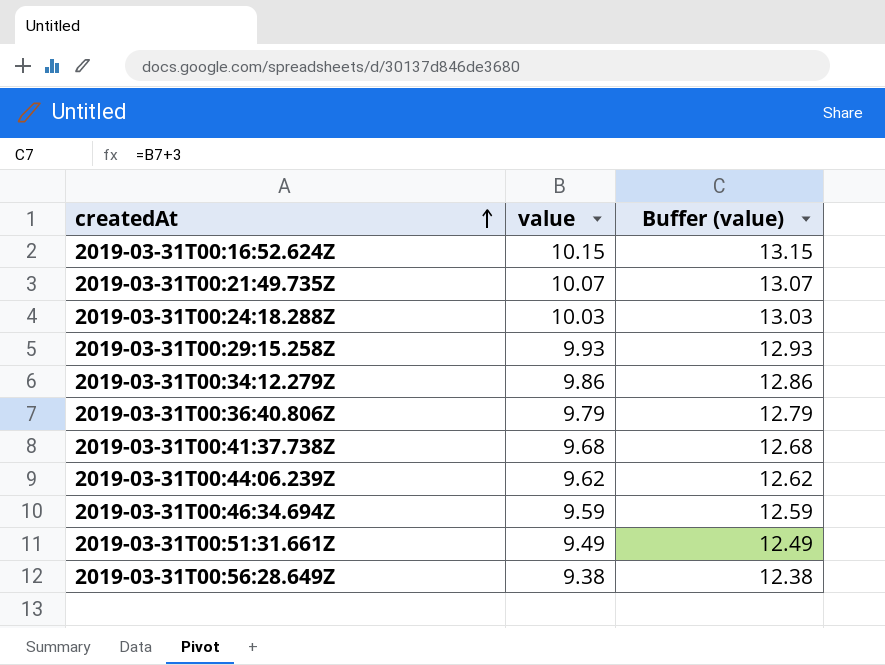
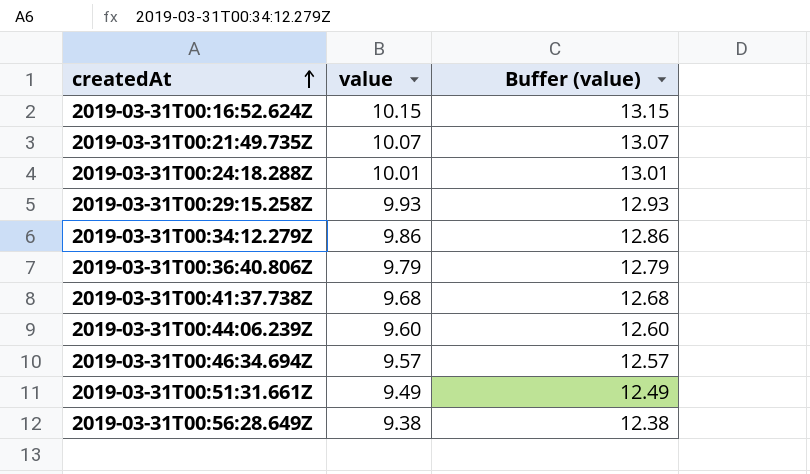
2019-03-31T00:24:18.288Z | value: 10.03 -> 10.01
2019-03-31T00:24:18.288Z | Buffer (value): 13.03 -> 13.01
2019-03-31T00:44:06.239Z | value: 9.62 -> 9.60
2019-03-31T00:44:06.239Z | Buffer (value): 12.62 -> 12.60
2019-03-31T00:46:34.694Z | value: 9.59 -> 9.57
2019-03-31T00:46:34.694Z | Buffer (value): 12.59 -> 12.57

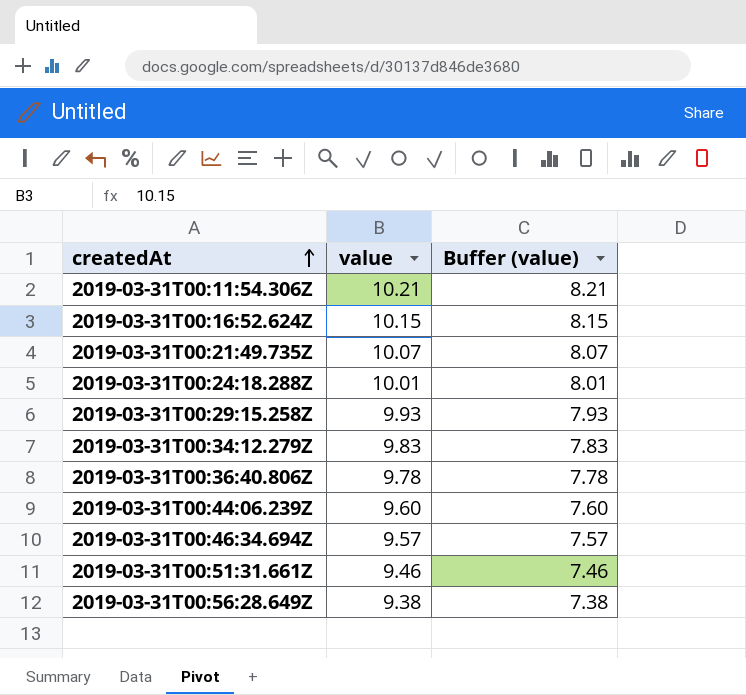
column Buffer (value) | formula: [value] + 3 -> [value] - 2
row 2019-03-31T00:41:37.738Z: 9.68 | 12.68 -> none
row 2019-03-31T00:11:54.306Z: none -> 10.21 | 8.21
2019-03-31T00:34:12.279Z | value: 9.86 -> 9.83
2019-03-31T00:36:40.806Z | value: 9.79 -> 9.78
2019-03-31T00:51:31.661Z | value: 9.49 -> 9.46

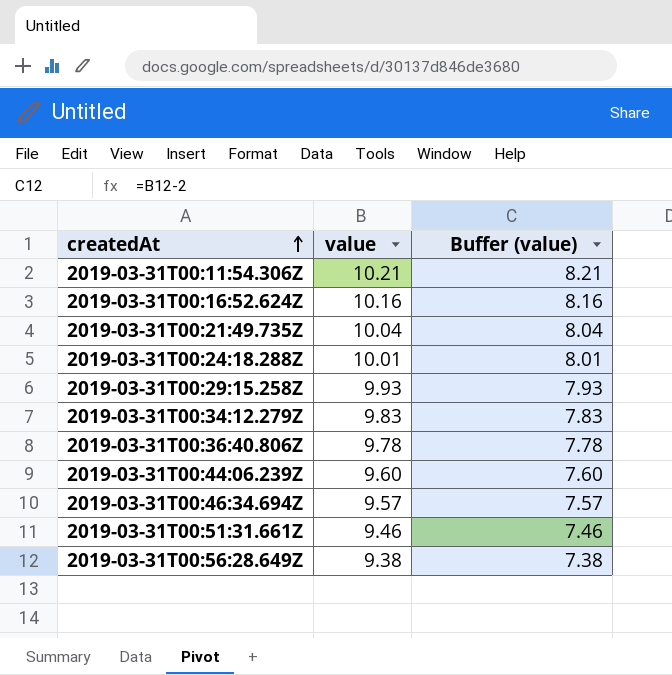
2019-03-31T00:16:52.624Z | value: 10.15 -> 10.16
2019-03-31T00:16:52.624Z | Buffer (value): 8.15 -> 8.16
2019-03-31T00:21:49.735Z | value: 10.07 -> 10.04
2019-03-31T00:21:49.735Z | Buffer (value): 8.07 -> 8.04

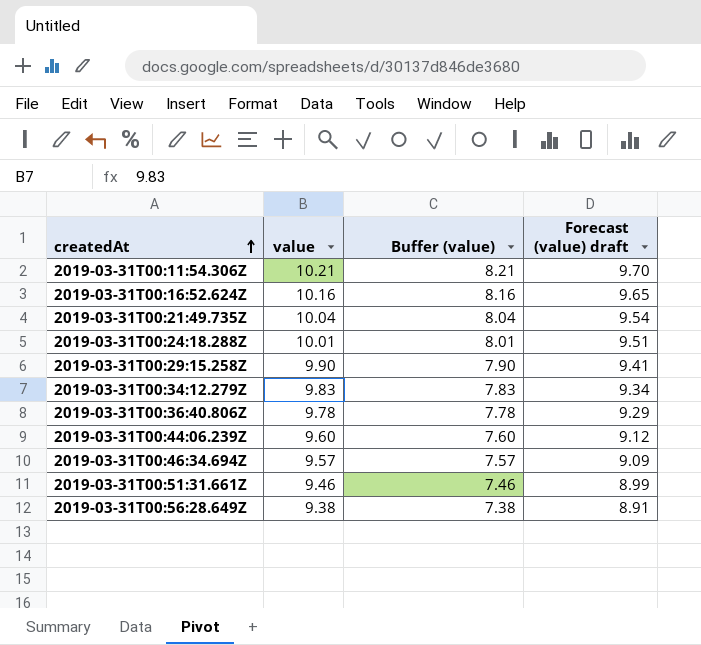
column Forecast (value) draft | formula: none -> [value] * 0.95
2019-03-31T00:29:15.258Z | value: 9.93 -> 9.90
2019-03-31T00:29:15.258Z | Buffer (value): 7.93 -> 7.90

